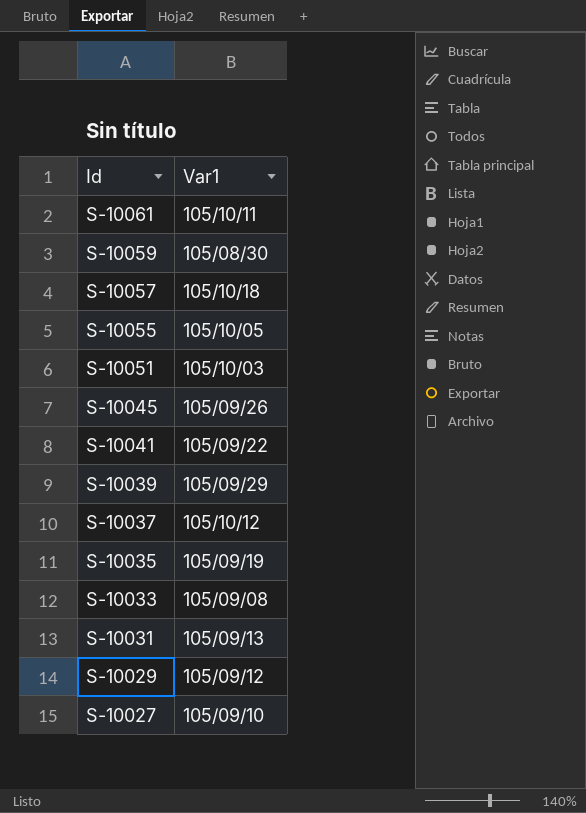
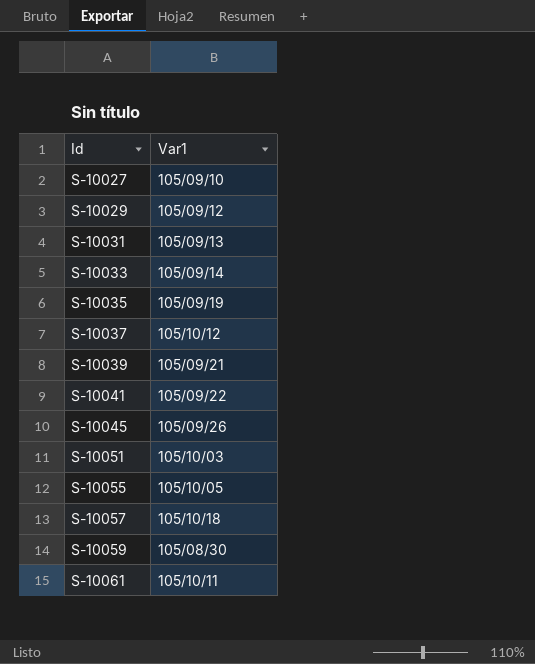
row order: Id descending -> Id ascending
S-10033 | Var1: 105/09/08 -> 105/09/14
S-10039 | Var1: 105/09/29 -> 105/09/21

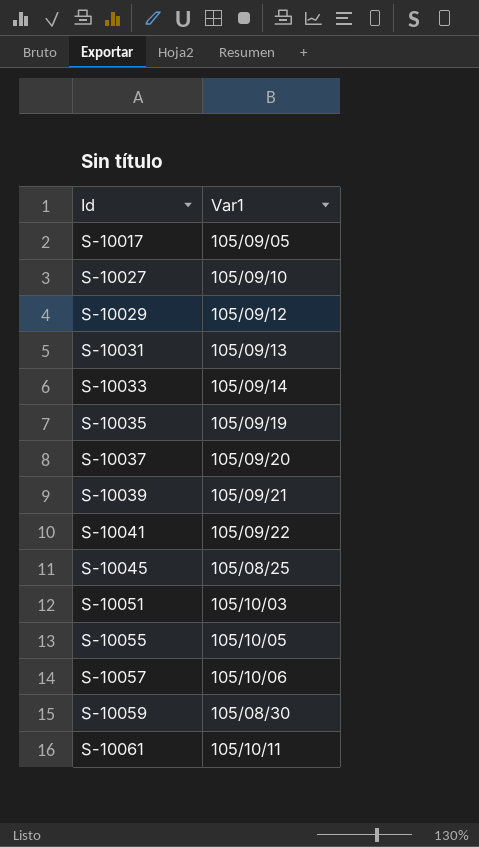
row S-10017: none -> 105/09/05
S-10037 | Var1: 105/10/12 -> 105/09/20
S-10045 | Var1: 105/09/26 -> 105/08/25
S-10057 | Var1: 105/10/18 -> 105/10/06

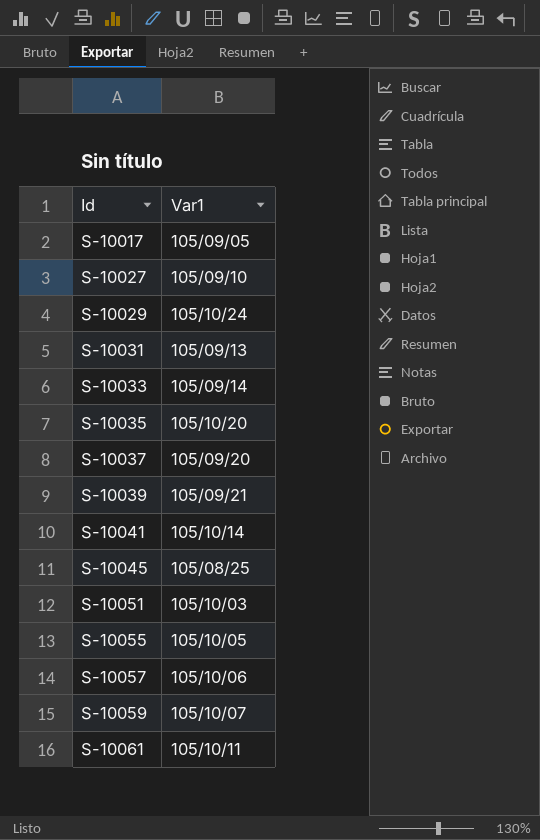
S-10029 | Var1: 105/09/12 -> 105/10/24
S-10035 | Var1: 105/09/19 -> 105/10/20
S-10041 | Var1: 105/09/22 -> 105/10/14
S-10059 | Var1: 105/08/30 -> 105/10/07

